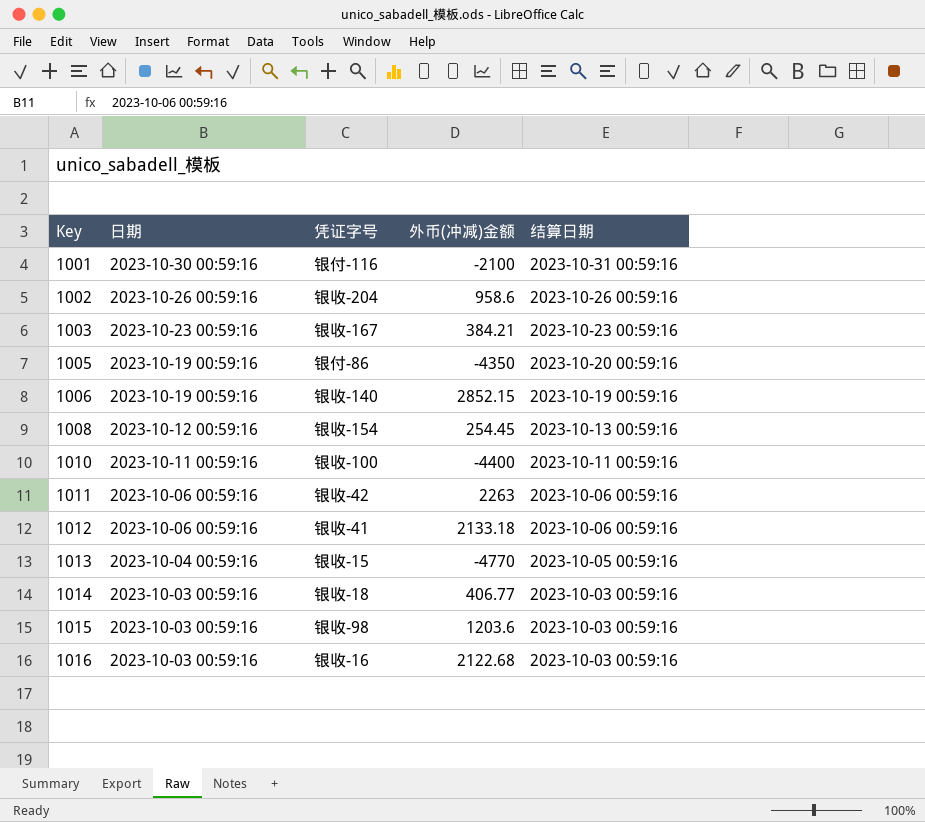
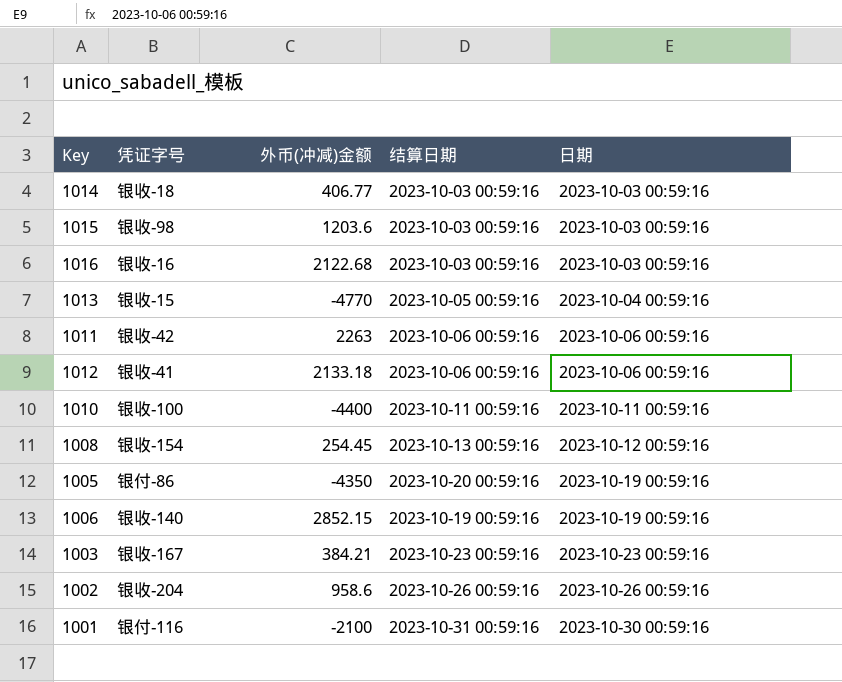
row order: Key ascending -> 日期 ascending
column 日期 | position: 2 -> 5

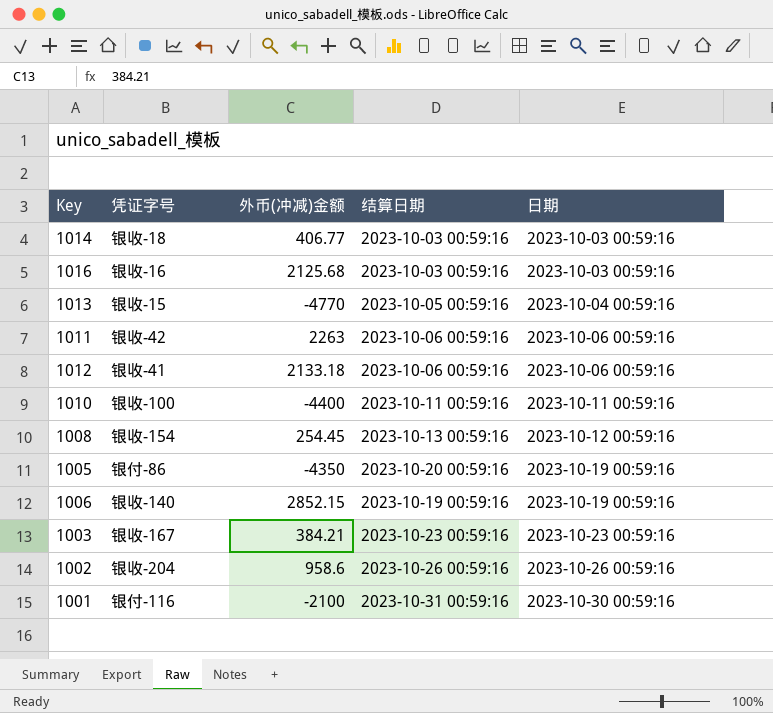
row 1015: 银收-98 | 1203.6 | 2023-10-03 00:59:16 | 2023-10-03 00:59:16 -> none
1016 | 外币(冲减)金额: 2122.68 -> 2125.68

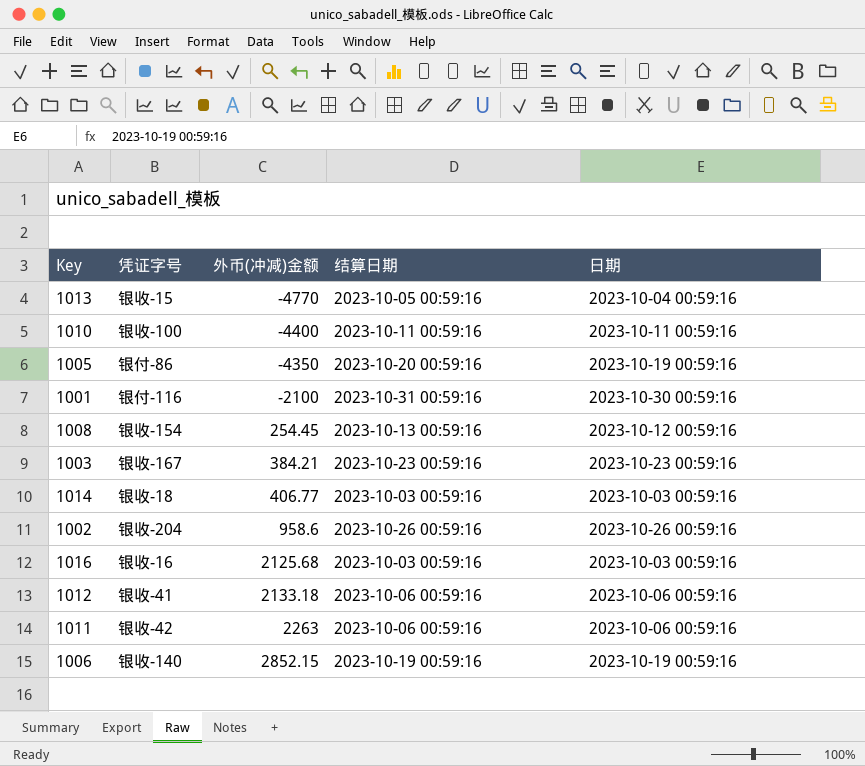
row order: 日期 ascending -> 外币(冲减)金额 ascending

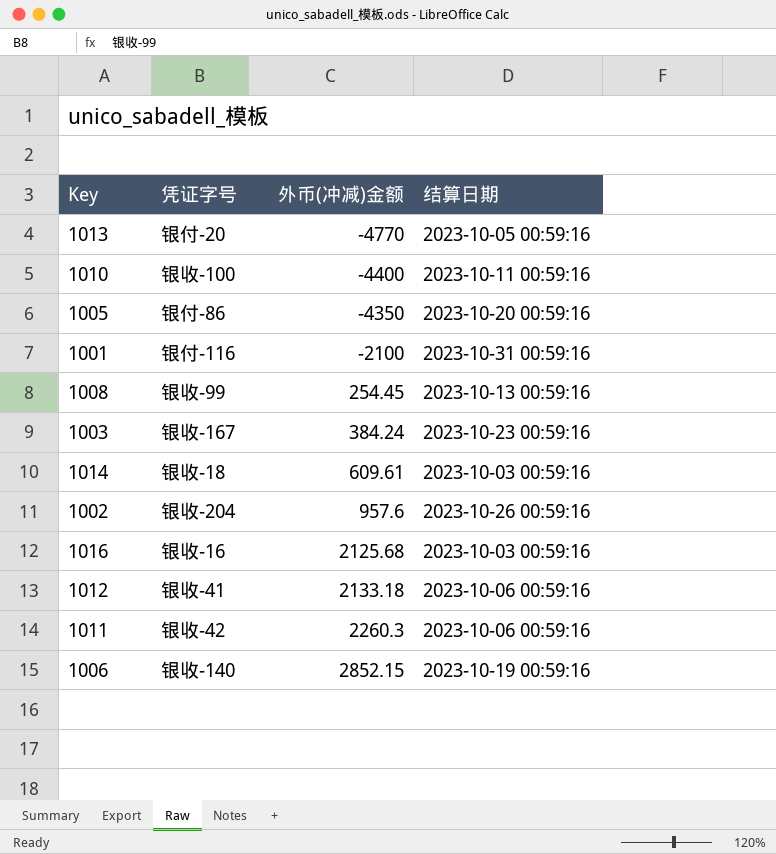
column 日期 | position: 5 -> none
1013 | 凭证字号: 银收-15 -> 银付-20
1008 | 凭证字号: 银收-154 -> 银收-99
1003 | 外币(冲减)金额: 384.21 -> 384.24
1014 | 外币(冲减)金额: 406.77 -> 609.61
1002 | 外币(冲减)金额: 958.6 -> 957.6
1011 | 外币(冲减)金额: 2263 -> 2260.3

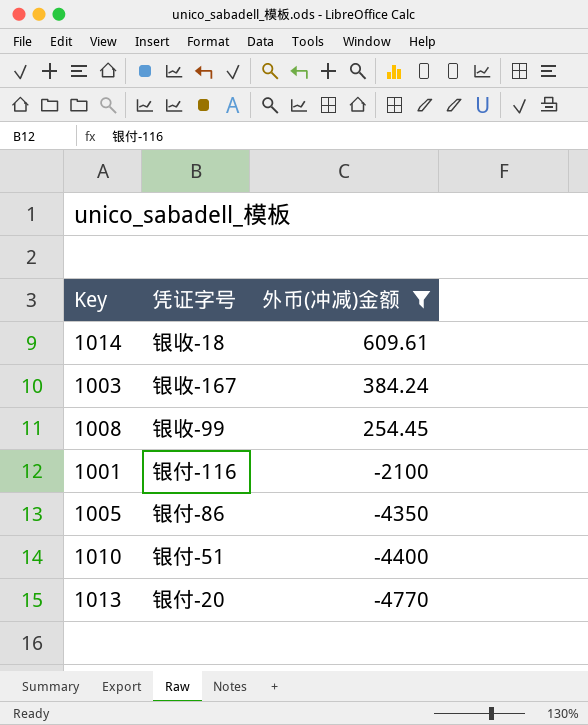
filter: none -> 外币(冲减)金额 <= 609.61
row order: 外币(冲减)金额 ascending -> 外币(冲减)金额 descending
column 结算日期 | position: 4 -> none
1010 | 凭证字号: 银收-100 -> 银付-51

